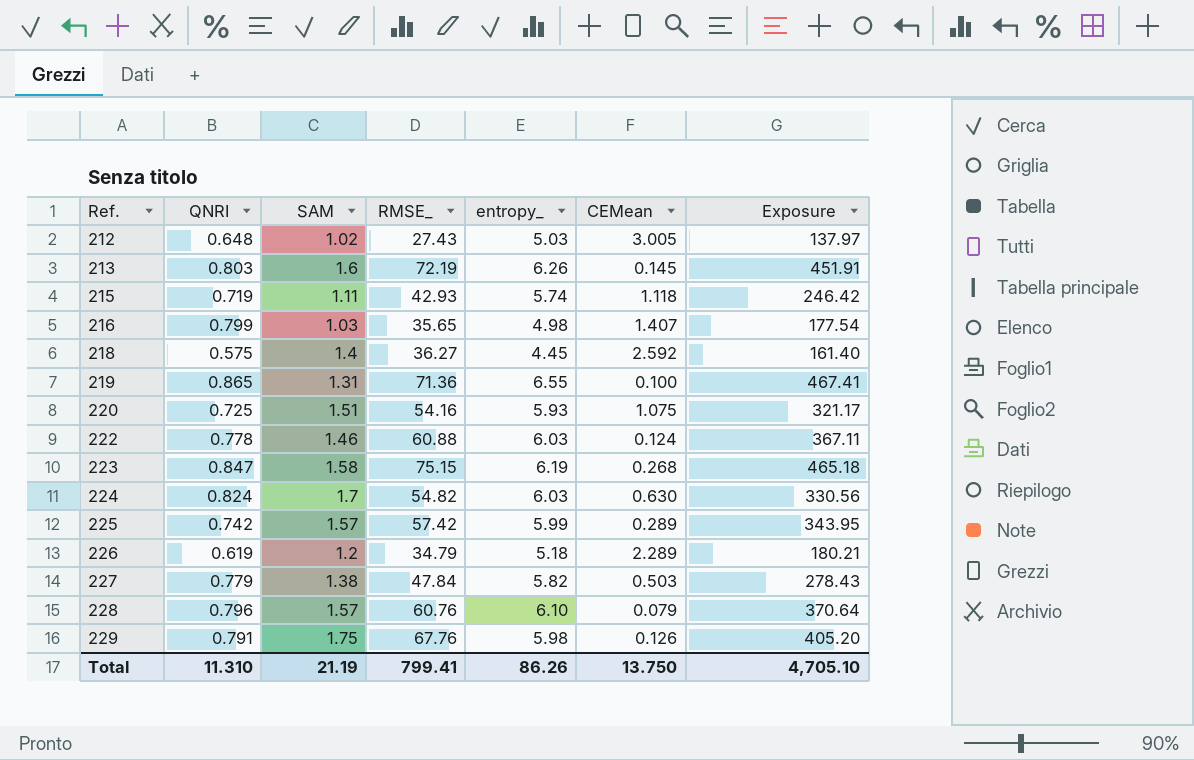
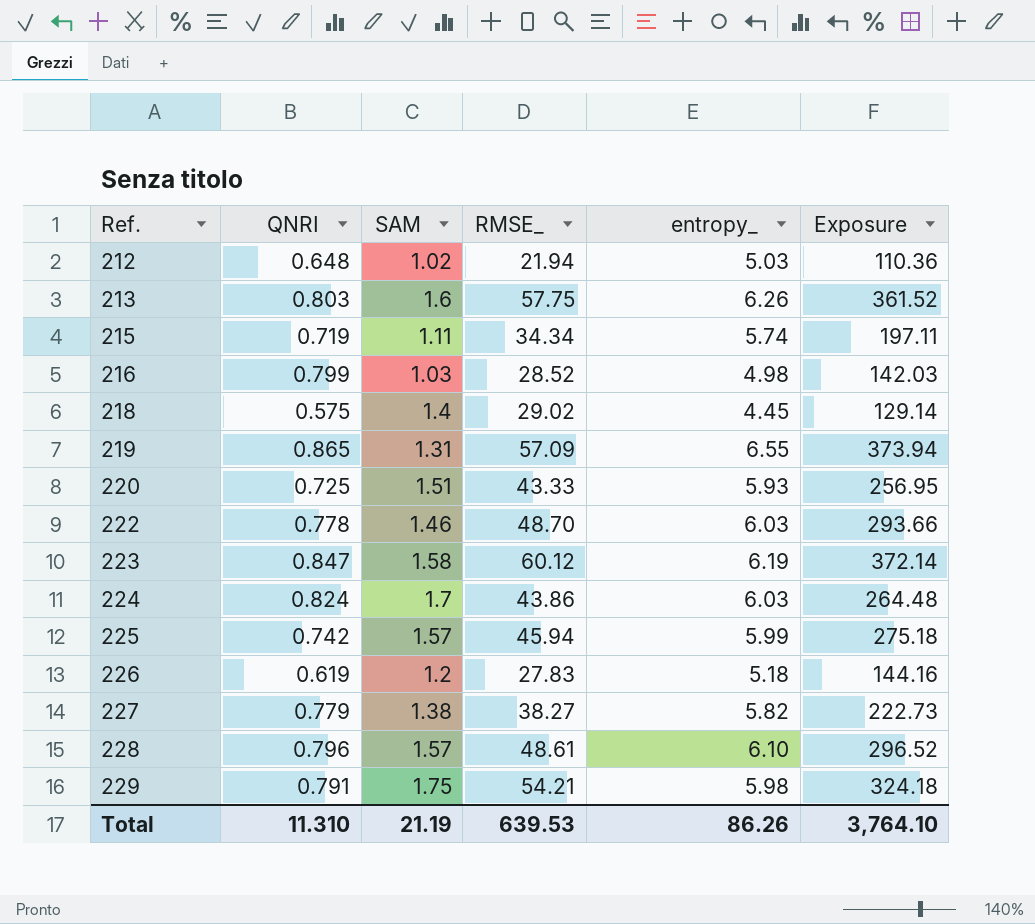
column CEMean | position: 6 -> none
212 | RMSE_: 27.43 -> 21.94
212 | Exposure: 137.97 -> 110.36
213 | RMSE_: 72.19 -> 57.75
213 | Exposure: 451.91 -> 361.52
215 | RMSE_: 42.93 -> 34.34
215 | Exposure: 246.42 -> 197.11
216 | RMSE_: 35.65 -> 28.52
216 | Exposure: 177.54 -> 142.03
218 | RMSE_: 36.27 -> 29.02
218 | Exposure: 161.40 -> 129.14
219 | RMSE_: 71.36 -> 57.09
219 | Exposure: 467.41 -> 373.94
220 | RMSE_: 54.16 -> 43.33
220 | Exposure: 321.17 -> 256.95
222 | RMSE_: 60.88 -> 48.70
222 | Exposure: 367.11 -> 293.66
223 | RMSE_: 75.15 -> 60.12
223 | Exposure: 465.18 -> 372.14
224 | RMSE_: 54.82 -> 43.86
224 | Exposure: 330.56 -> 264.48
225 | RMSE_: 57.42 -> 45.94
225 | Exposure: 343.95 -> 275.18
226 | RMSE_: 34.79 -> 27.83
226 | Exposure: 180.21 -> 144.16
227 | RMSE_: 47.84 -> 38.27
227 | Exposure: 278.43 -> 222.73
228 | RMSE_: 60.76 -> 48.61
228 | Exposure: 370.64 -> 296.52
229 | RMSE_: 67.76 -> 54.21
229 | Exposure: 405.20 -> 324.18
Total | RMSE_: 799.41 -> 639.53
Total | Exposure: 4,705.10 -> 3,764.10

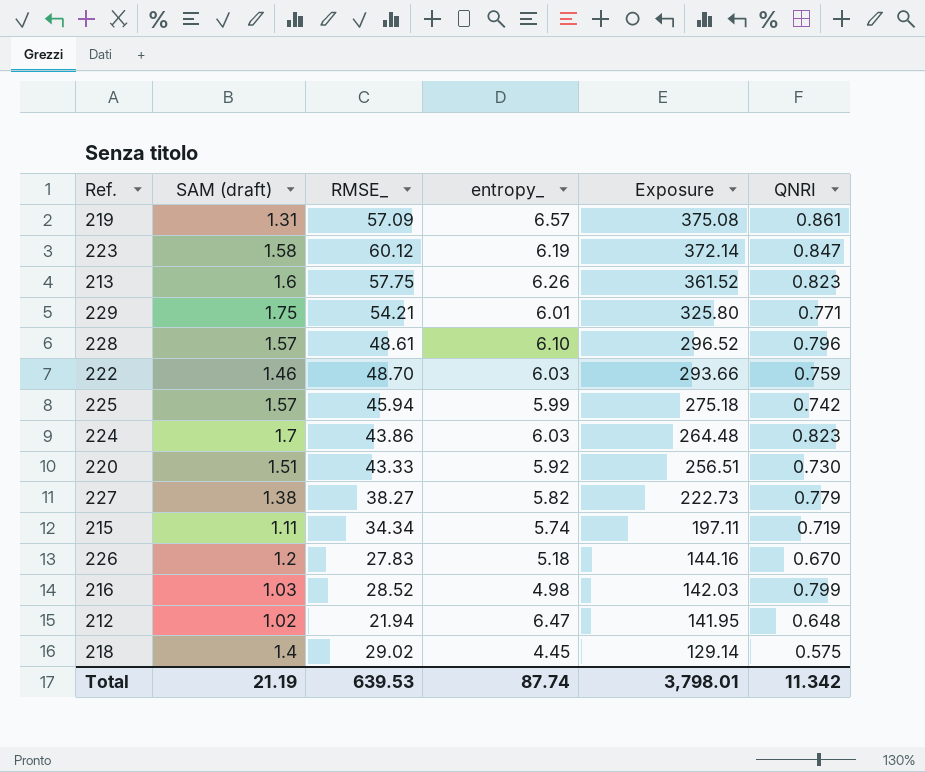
row order: Ref. ascending -> Exposure descending
column name: SAM -> SAM (draft)
column QNRI | position: 2 -> 6
219 | entropy_: 6.55 -> 6.57
219 | Exposure: 373.94 -> 375.08
219 | QNRI: 0.865 -> 0.861
213 | QNRI: 0.803 -> 0.823
229 | entropy_: 5.98 -> 6.01
229 | Exposure: 324.18 -> 325.80
229 | QNRI: 0.791 -> 0.771
222 | QNRI: 0.778 -> 0.759
224 | QNRI: 0.824 -> 0.823
220 | entropy_: 5.93 -> 5.92
220 | Exposure: 256.95 -> 256.51
220 | QNRI: 0.725 -> 0.730
226 | QNRI: 0.619 -> 0.670
212 | entropy_: 5.03 -> 6.47
212 | Exposure: 110.36 -> 141.95
Total | entropy_: 86.26 -> 87.74
Total | Exposure: 3,764.10 -> 3,798.01
Total | QNRI: 11.310 -> 11.342

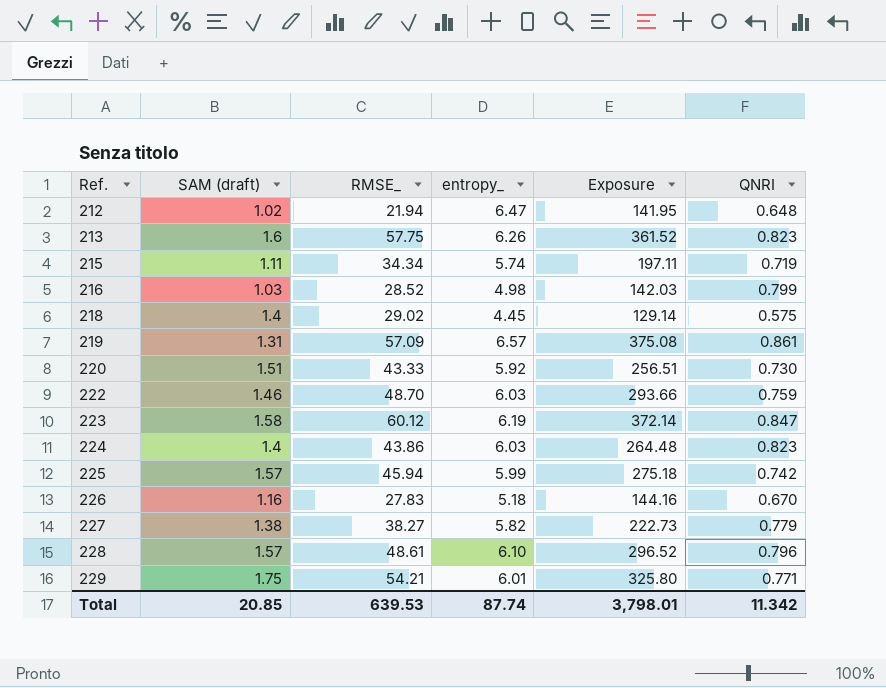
row order: Exposure descending -> Ref. ascending
224 | SAM (draft): 1.7 -> 1.4
226 | SAM (draft): 1.2 -> 1.16
Total | SAM (draft): 21.19 -> 20.85

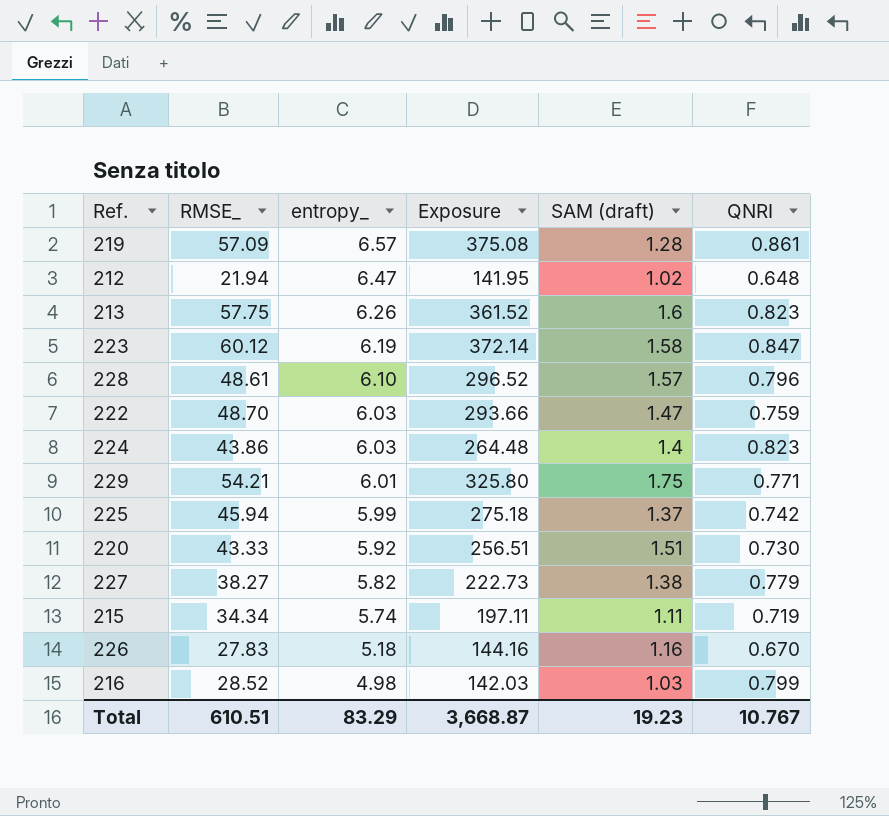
row order: Ref. ascending -> entropy_ descending
column SAM (draft) | position: 2 -> 5
row 218: 1.4 | 29.02 | 4.45 | 129.14 | 0.575 -> none
219 | SAM (draft): 1.31 -> 1.28
222 | SAM (draft): 1.46 -> 1.47
225 | SAM (draft): 1.57 -> 1.37
Total | RMSE_: 639.53 -> 610.51
Total | entropy_: 87.74 -> 83.29
Total | Exposure: 3,798.01 -> 3,668.87
Total | SAM (draft): 20.85 -> 19.23
Total | QNRI: 11.342 -> 10.767

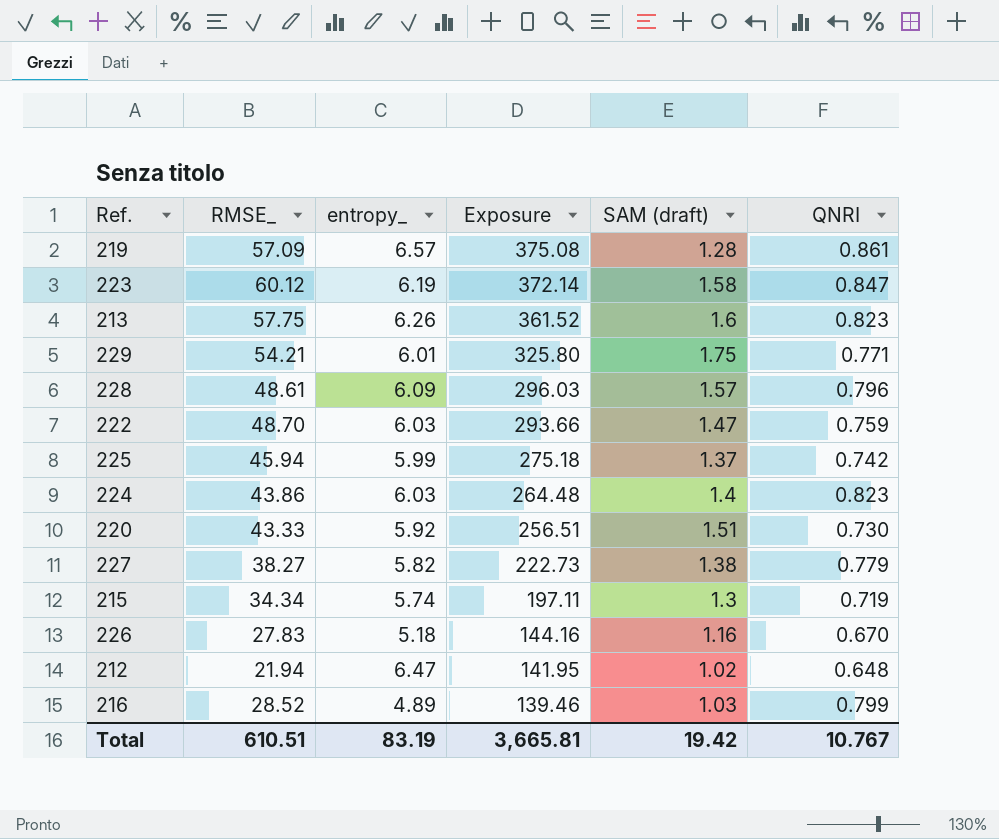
row order: entropy_ descending -> Exposure descending
228 | entropy_: 6.10 -> 6.09
228 | Exposure: 296.52 -> 296.03
215 | SAM (draft): 1.11 -> 1.3
216 | entropy_: 4.98 -> 4.89
216 | Exposure: 142.03 -> 139.46
Total | entropy_: 83.29 -> 83.19
Total | Exposure: 3,668.87 -> 3,665.81
Total | SAM (draft): 19.23 -> 19.42

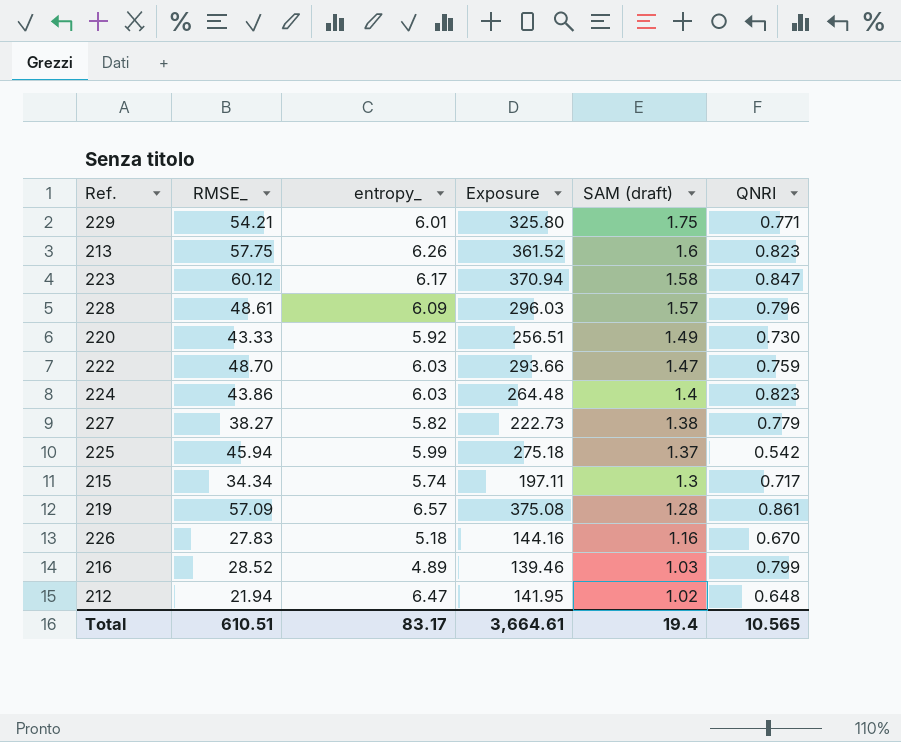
row order: Exposure descending -> SAM (draft) descending
223 | entropy_: 6.19 -> 6.17
223 | Exposure: 372.14 -> 370.94
220 | SAM (draft): 1.51 -> 1.49
225 | QNRI: 0.742 -> 0.542
215 | QNRI: 0.719 -> 0.717
Total | entropy_: 83.19 -> 83.17
Total | Exposure: 3,665.81 -> 3,664.61
Total | SAM (draft): 19.42 -> 19.4
Total | QNRI: 10.767 -> 10.565

